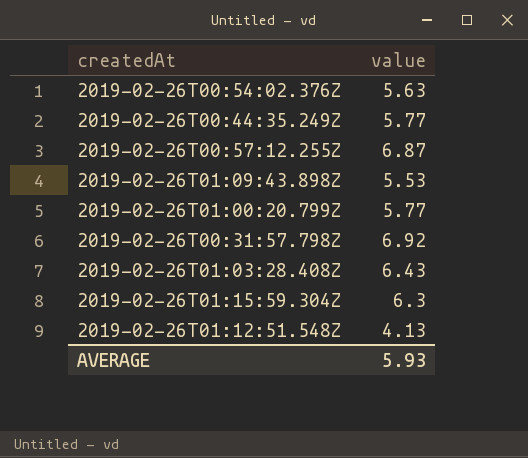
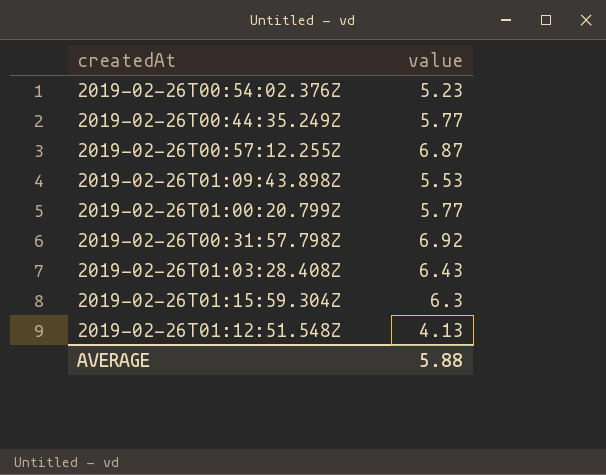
2019-02-26T00:54:02.376Z | value: 5.63 -> 5.23
AVERAGE | value: 5.93 -> 5.88

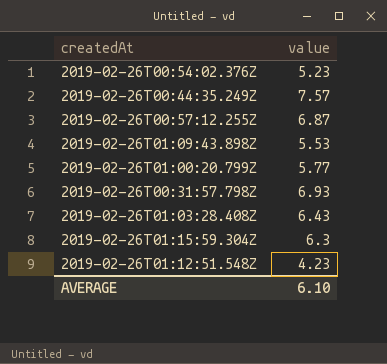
2019-02-26T00:44:35.249Z | value: 5.77 -> 7.57
2019-02-26T00:31:57.798Z | value: 6.92 -> 6.93
2019-02-26T01:12:51.548Z | value: 4.13 -> 4.23
AVERAGE | value: 5.88 -> 6.10

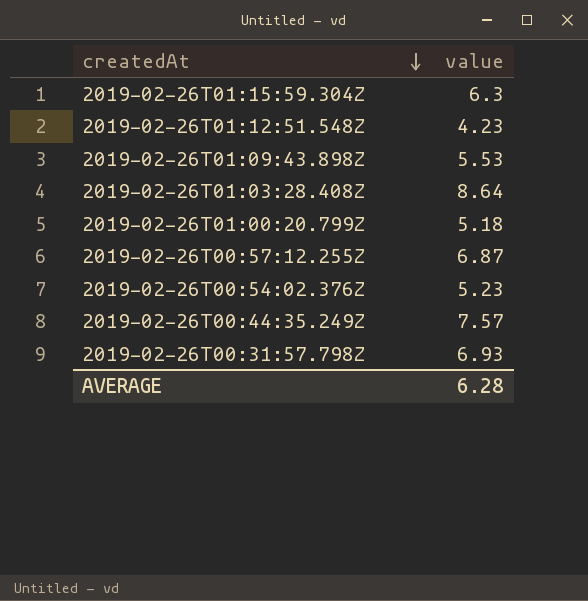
row order: none -> createdAt descending
2019-02-26T01:03:28.408Z | value: 6.43 -> 8.64
2019-02-26T01:00:20.799Z | value: 5.77 -> 5.18
AVERAGE | value: 6.10 -> 6.28

